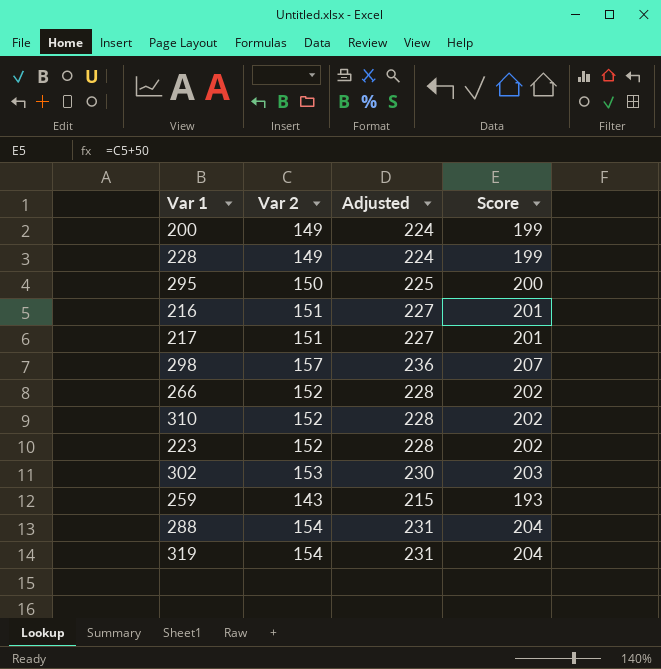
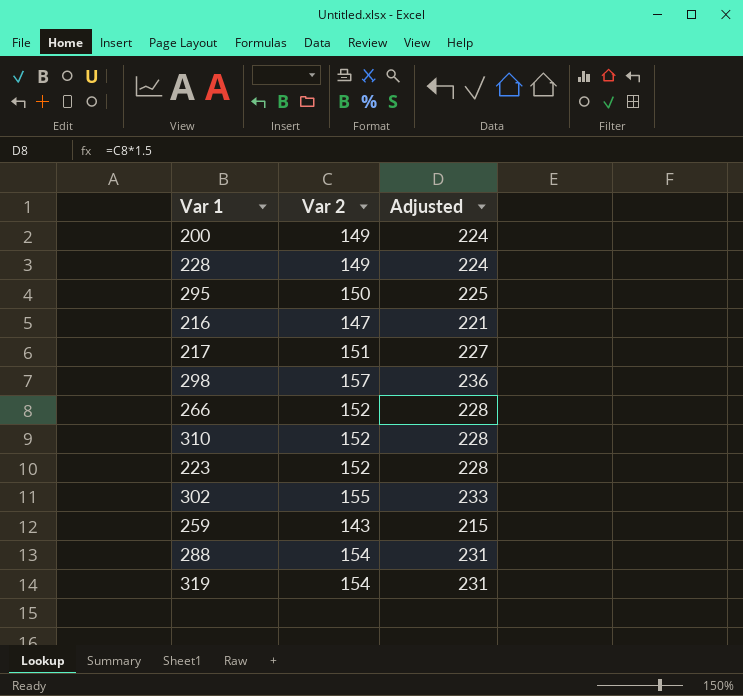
column Score | formula: [Var 2] + 50 -> none
216 | Var 2: 151 -> 147
216 | Adjusted: 227 -> 221
302 | Var 2: 153 -> 155
302 | Adjusted: 230 -> 233

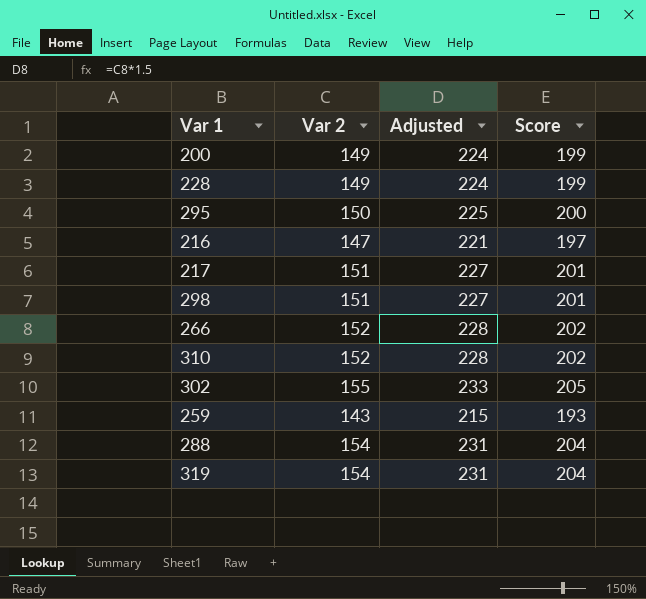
column Score | formula: none -> [Var 2] + 50
row 223: 152 | 228 -> none
298 | Var 2: 157 -> 151
298 | Adjusted: 236 -> 227

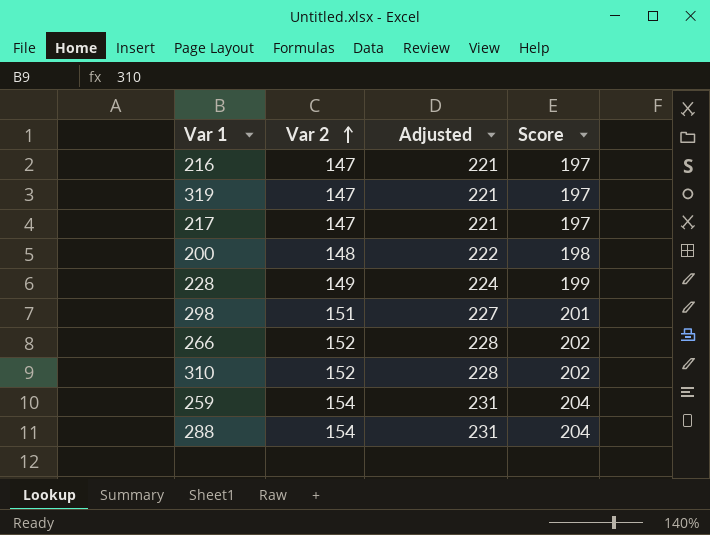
row order: none -> Var 2 ascending
row 295: 150 | 225 | 200 -> none
row 302: 155 | 233 | 205 -> none
319 | Var 2: 154 -> 147
319 | Adjusted: 231 -> 221
319 | Score: 204 -> 197
217 | Var 2: 151 -> 147
217 | Adjusted: 227 -> 221
217 | Score: 201 -> 197
200 | Var 2: 149 -> 148
200 | Adjusted: 224 -> 222
200 | Score: 199 -> 198
259 | Var 2: 143 -> 154
259 | Adjusted: 215 -> 231
259 | Score: 193 -> 204

